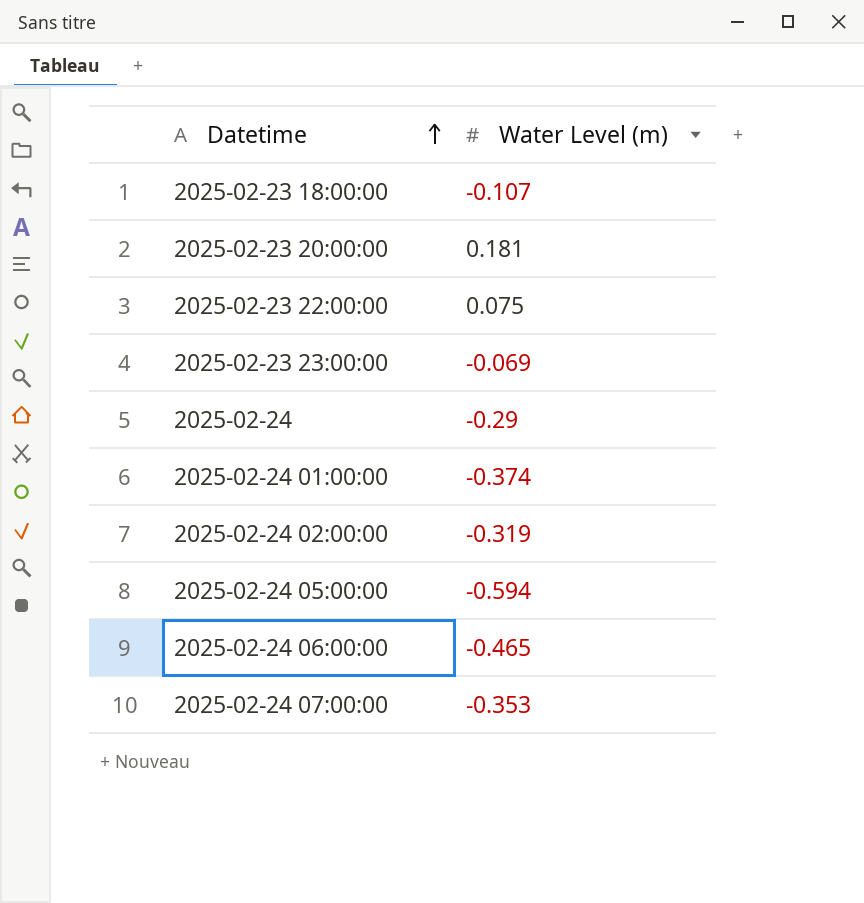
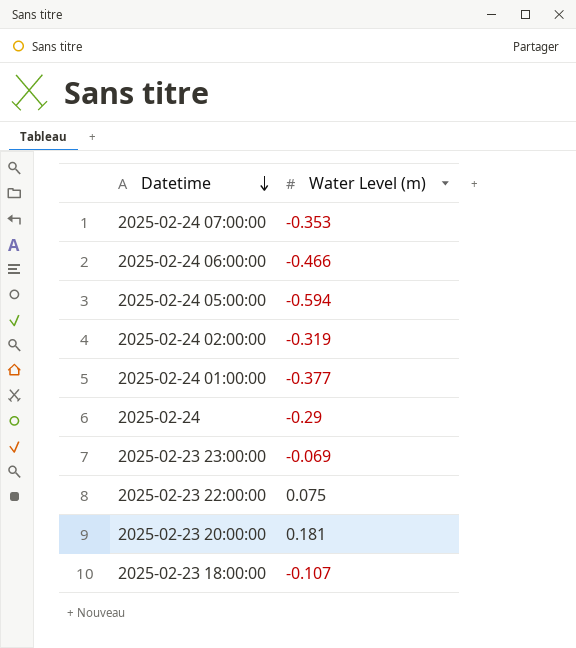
row order: Datetime ascending -> Datetime descending
2025-02-24 06:00:00 | Water Level (m): -0.465 -> -0.466
2025-02-24 01:00:00 | Water Level (m): -0.374 -> -0.377

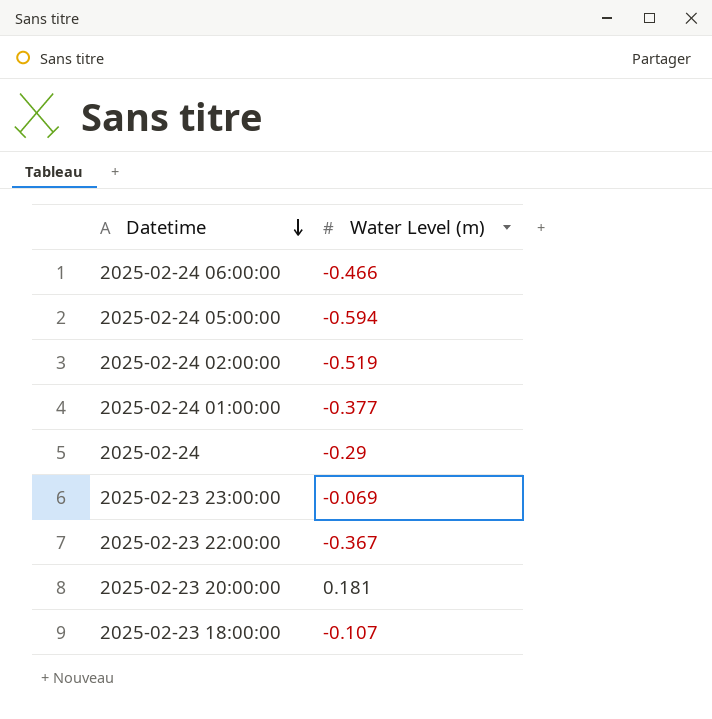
row 2025-02-24 07:00:00: -0.353 -> none
2025-02-24 02:00:00 | Water Level (m): -0.319 -> -0.519
2025-02-23 22:00:00 | Water Level (m): 0.075 -> -0.367

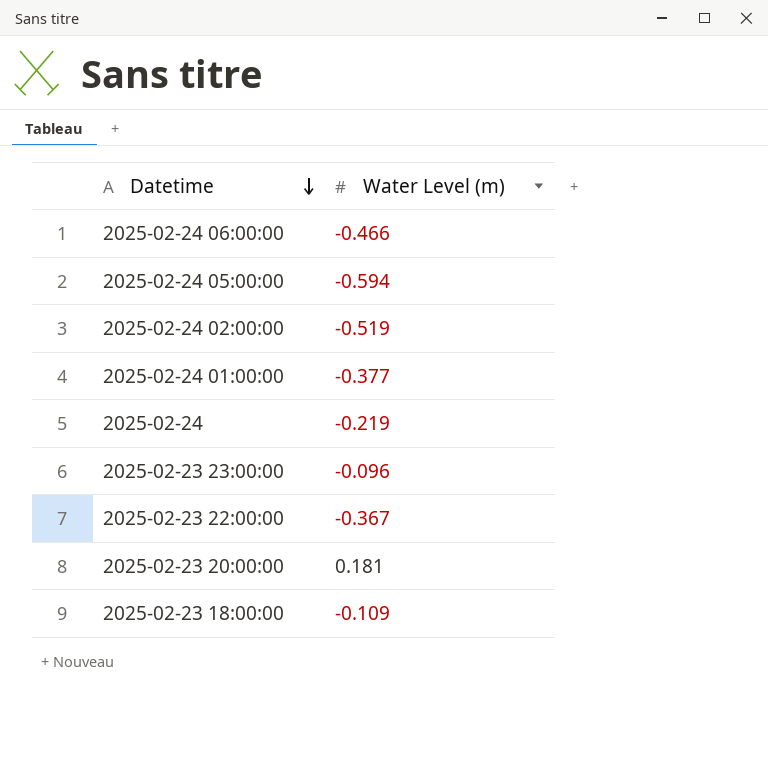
2025-02-24 | Water Level (m): -0.29 -> -0.219
2025-02-23 23:00:00 | Water Level (m): -0.069 -> -0.096
2025-02-23 18:00:00 | Water Level (m): -0.107 -> -0.109

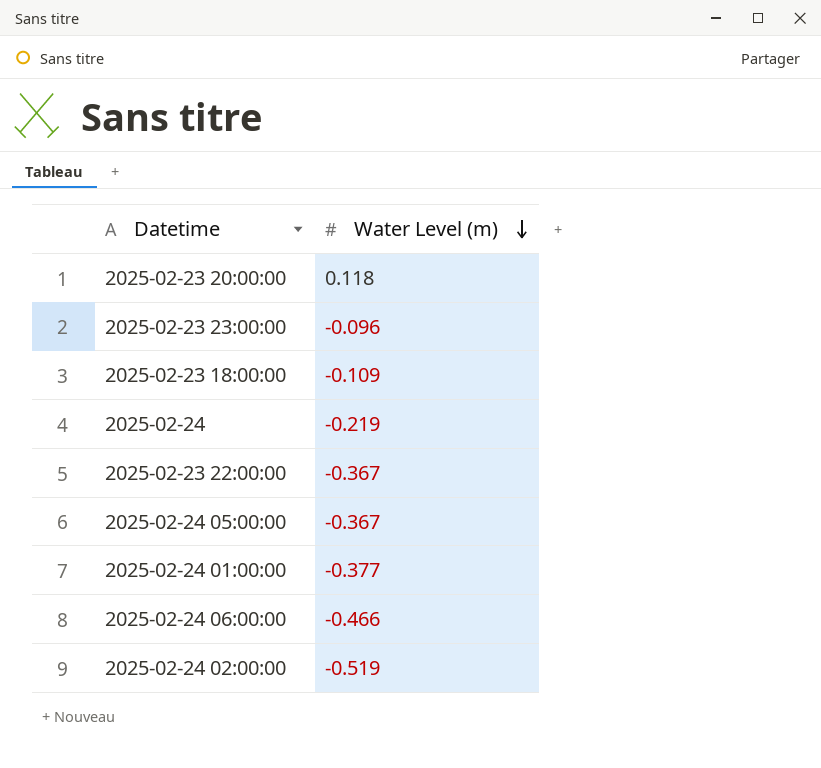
row order: Datetime descending -> Water Level (m) descending
2025-02-23 20:00:00 | Water Level (m): 0.181 -> 0.118
2025-02-24 05:00:00 | Water Level (m): -0.594 -> -0.367

